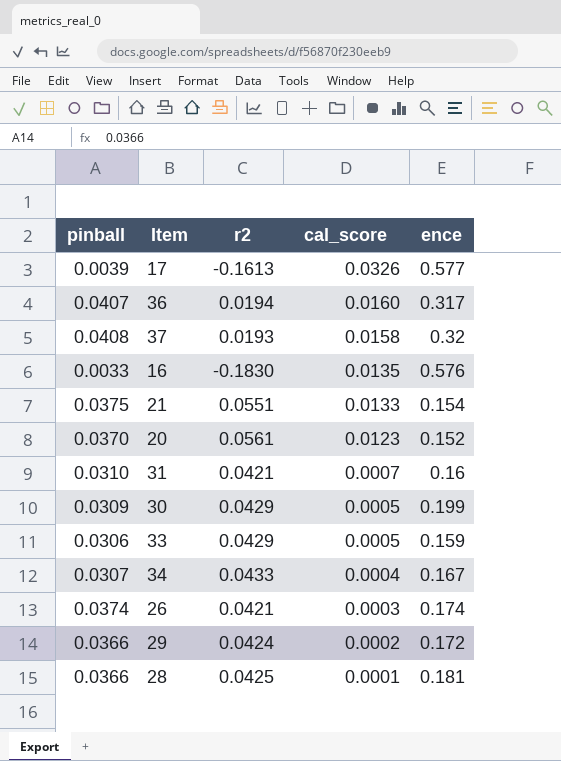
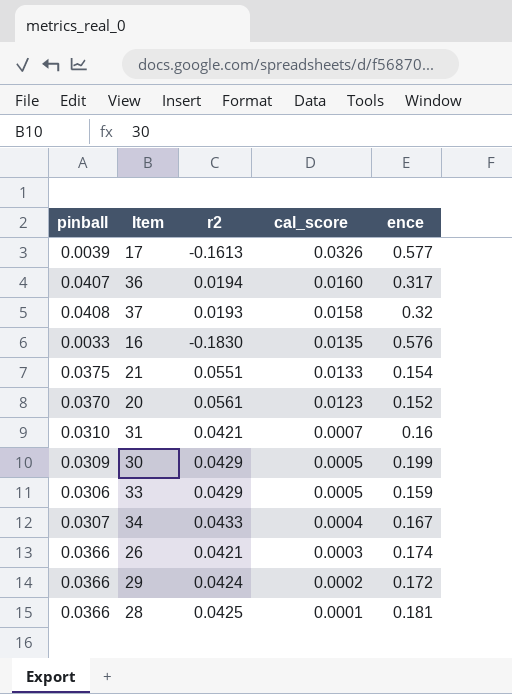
26 | pinball: 0.0374 -> 0.0366

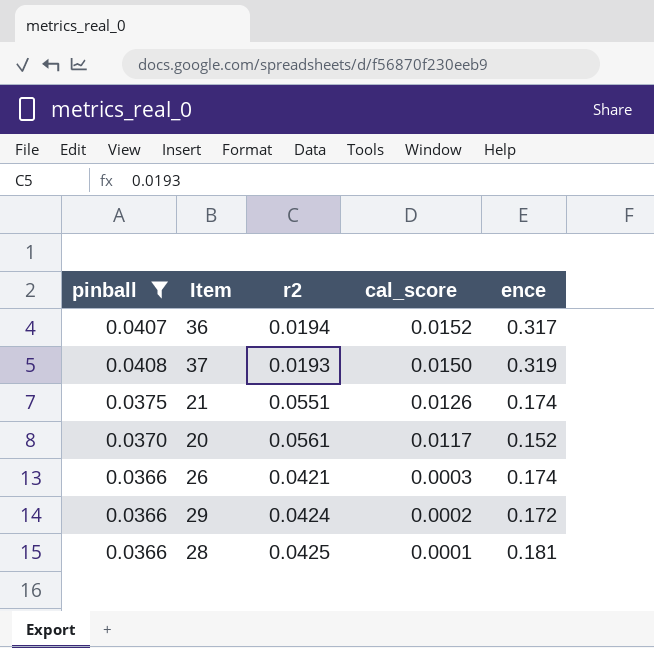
filter: none -> pinball >= 0.0366
36 | cal_score: 0.0160 -> 0.0152
37 | cal_score: 0.0158 -> 0.0150
37 | ence: 0.32 -> 0.319
21 | cal_score: 0.0133 -> 0.0126
21 | ence: 0.154 -> 0.174
20 | cal_score: 0.0123 -> 0.0117

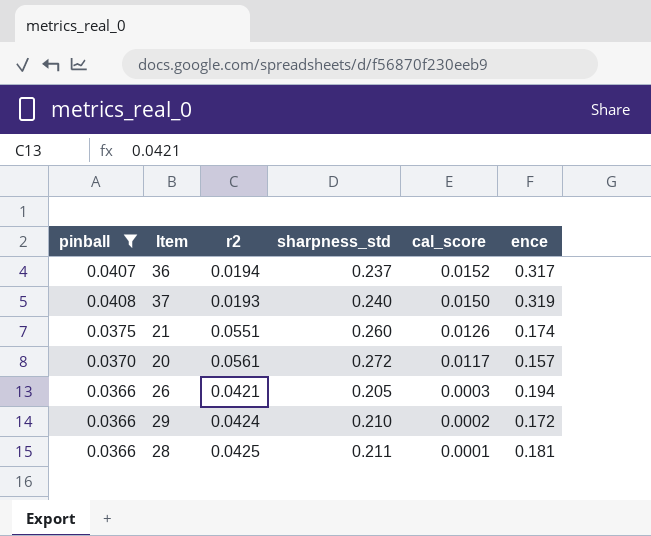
column sharpness_std | position: none -> 4
20 | ence: 0.152 -> 0.157
26 | ence: 0.174 -> 0.194

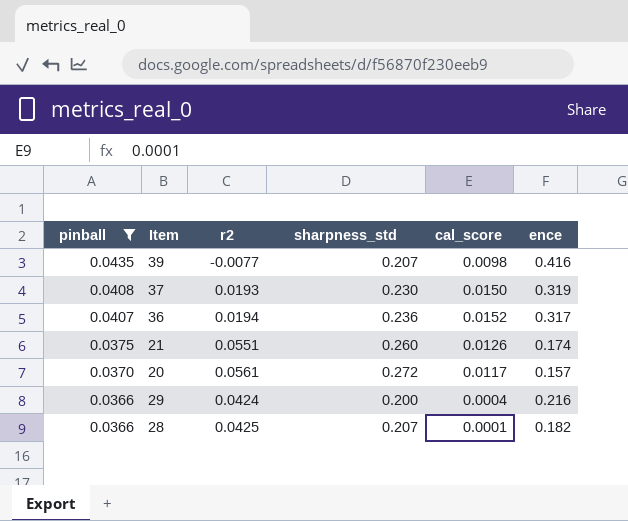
row order: cal_score descending -> pinball descending
row 26: 0.0366 | 0.0421 | 0.205 | 0.0003 | 0.194 -> none
row 39: none -> 0.0435 | -0.0077 | 0.207 | 0.0098 | 0.416
37 | sharpness_std: 0.240 -> 0.230
36 | sharpness_std: 0.237 -> 0.236
29 | sharpness_std: 0.210 -> 0.200
29 | cal_score: 0.0002 -> 0.0004
29 | ence: 0.172 -> 0.216
28 | sharpness_std: 0.211 -> 0.207
28 | ence: 0.181 -> 0.182

